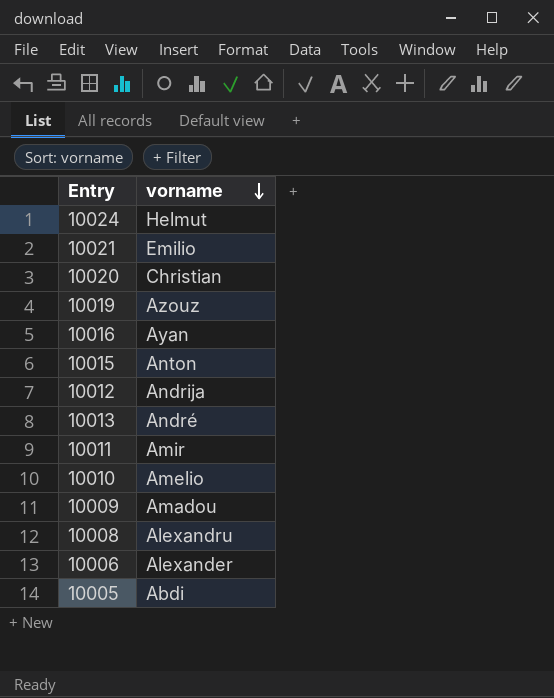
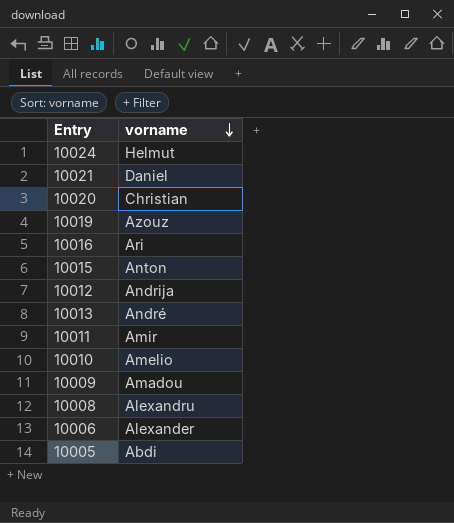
10021 | vorname: Emilio -> Daniel
10016 | vorname: Ayan -> Ari

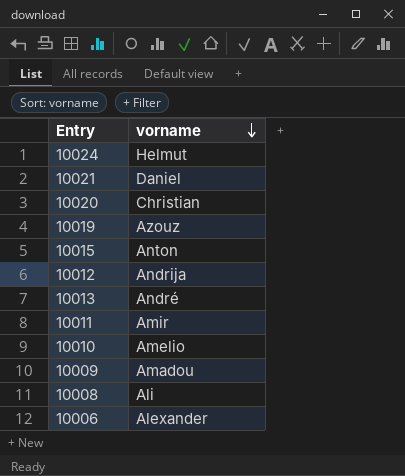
row 10016: Ari -> none
row 10005: Abdi -> none
10008 | vorname: Alexandru -> Ali

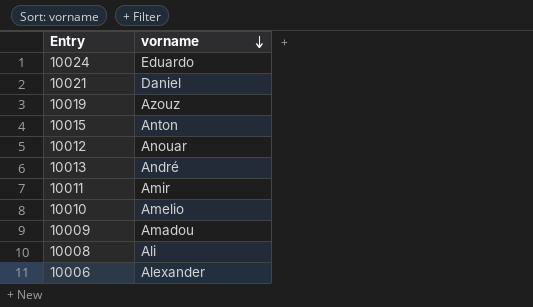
row 10020: Christian -> none
10024 | vorname: Helmut -> Eduardo
10012 | vorname: Andrija -> Anouar

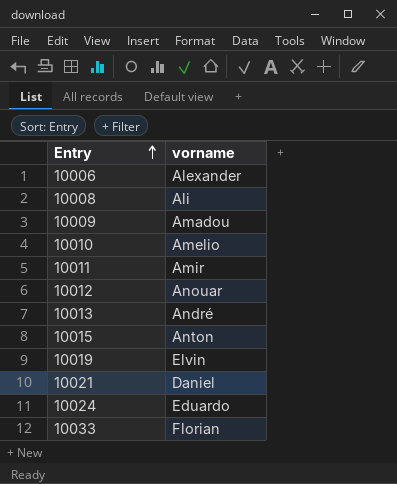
row order: vorname descending -> Entry ascending
10019 | vorname: Azouz -> Elvin
row 10033: none -> Florian

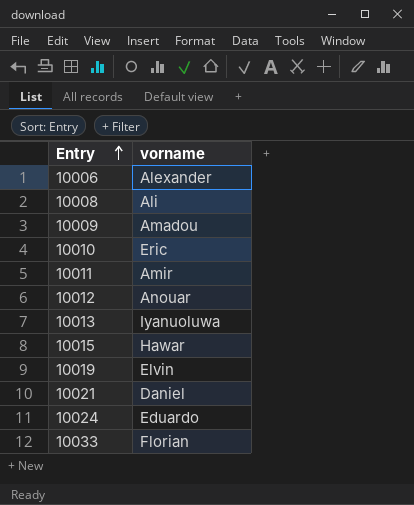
10010 | vorname: Amelio -> Eric
10013 | vorname: André -> Iyanuoluwa
10015 | vorname: Anton -> Hawar

